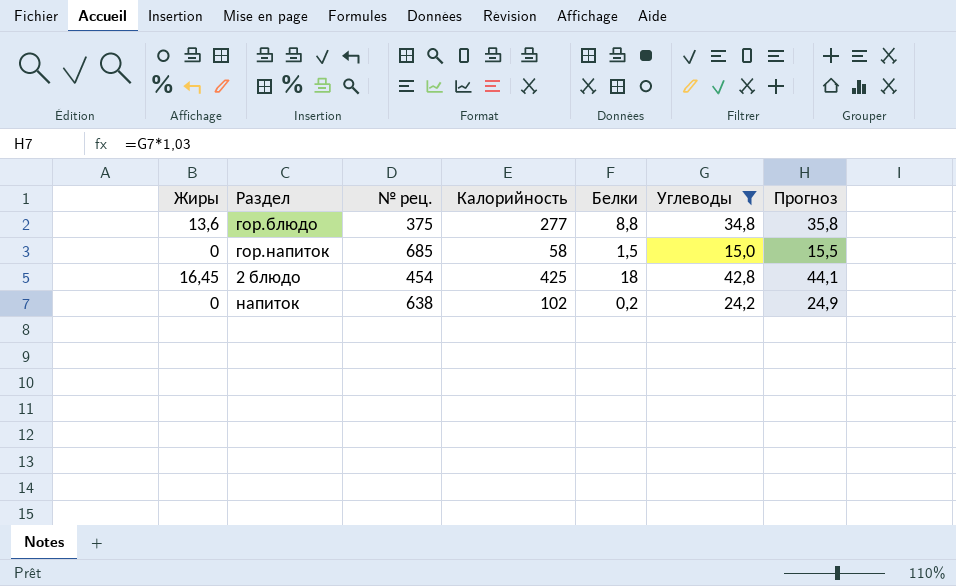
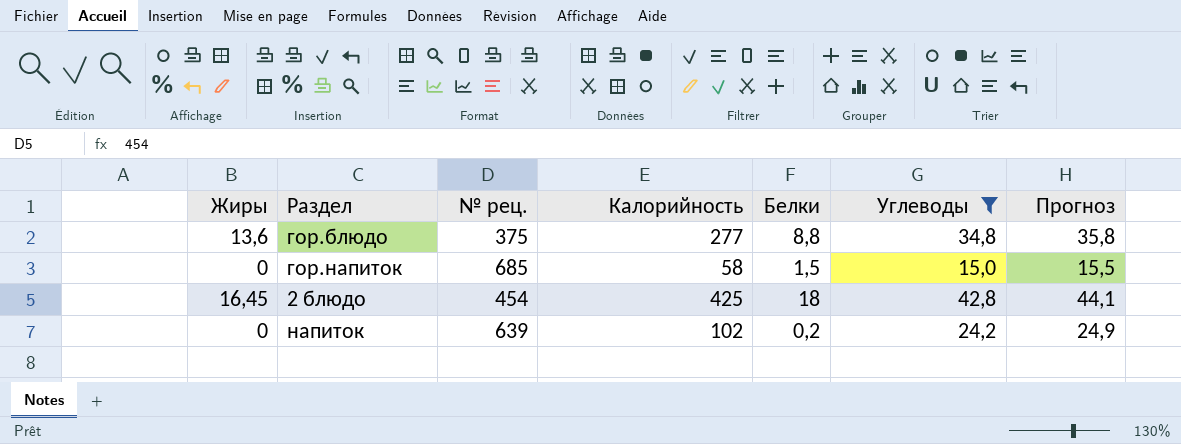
напиток | № рец.: 638 -> 639

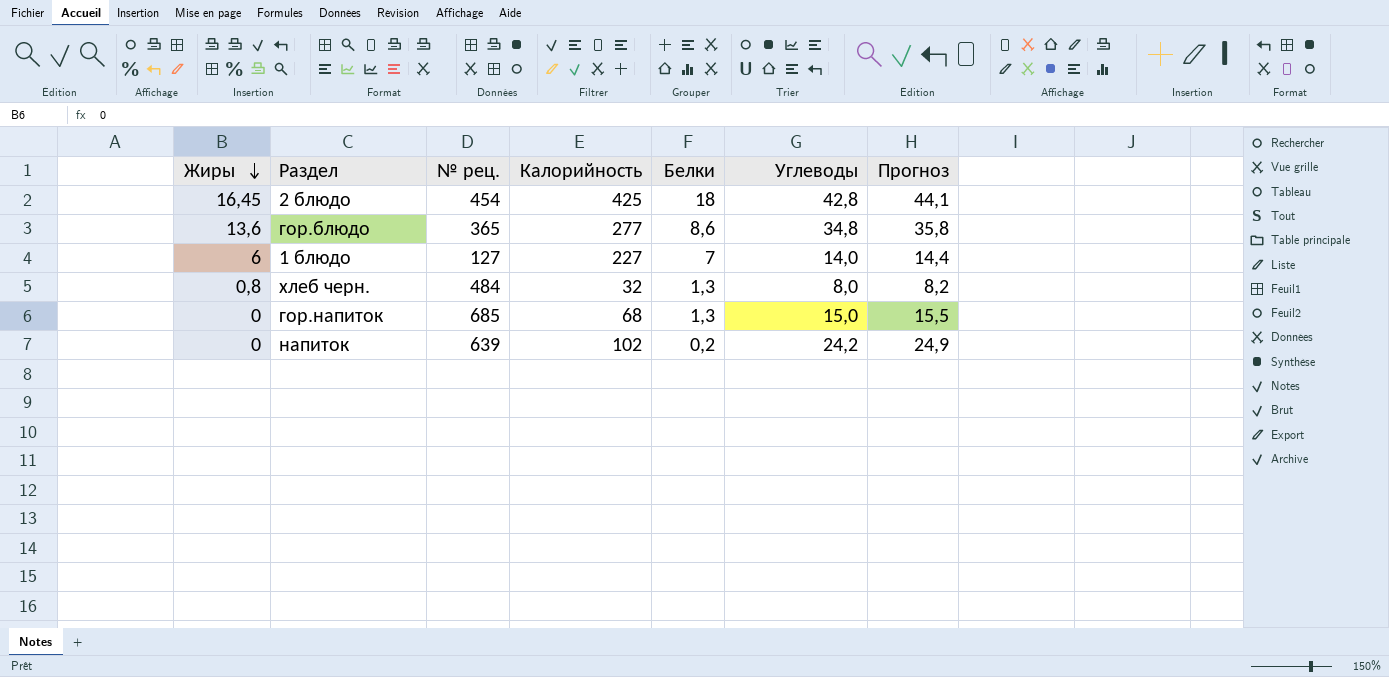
filter: Углеводы >= 15,0 -> none
row order: none -> Жиры descending
гор.блюдо | № рец.: 375 -> 365
гор.блюдо | Белки: 8,8 -> 8,6
гор.напиток | Калорийность: 58 -> 68
гор.напиток | Белки: 1,5 -> 1,3

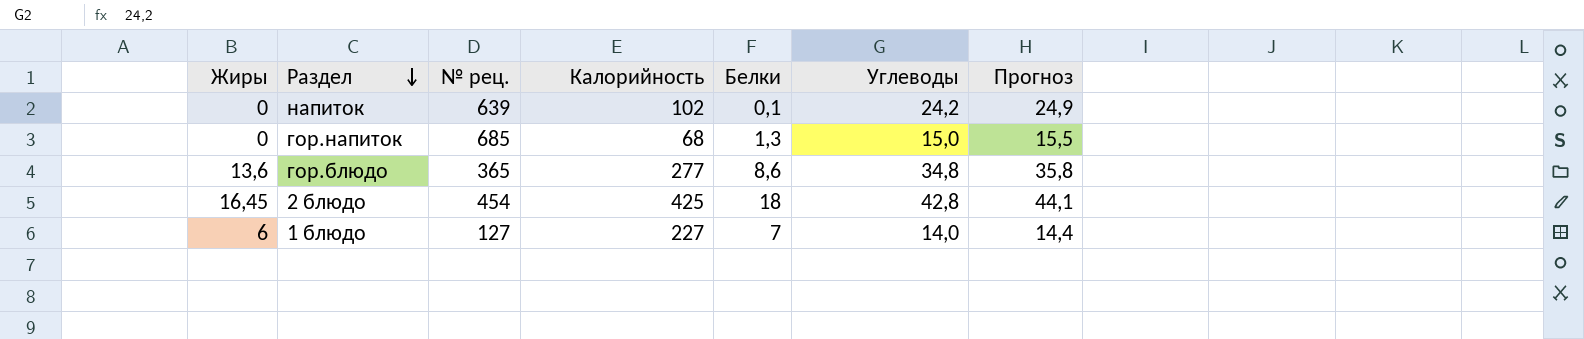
row order: Жиры descending -> Раздел descending
row хлеб черн.: 0,8 | 484 | 32 | 1,3 | 8,0 | 8,2 -> none
напиток | Белки: 0,2 -> 0,1

